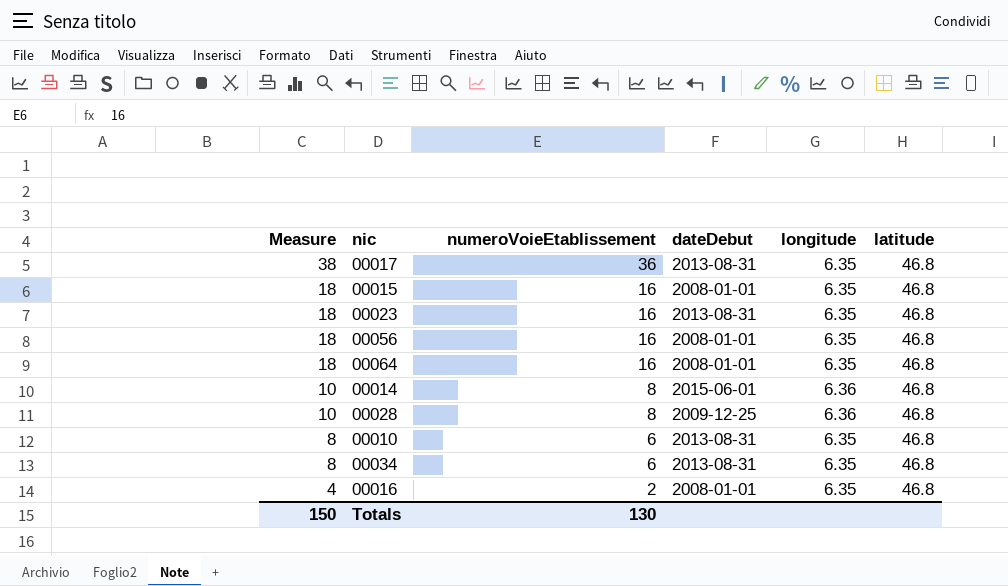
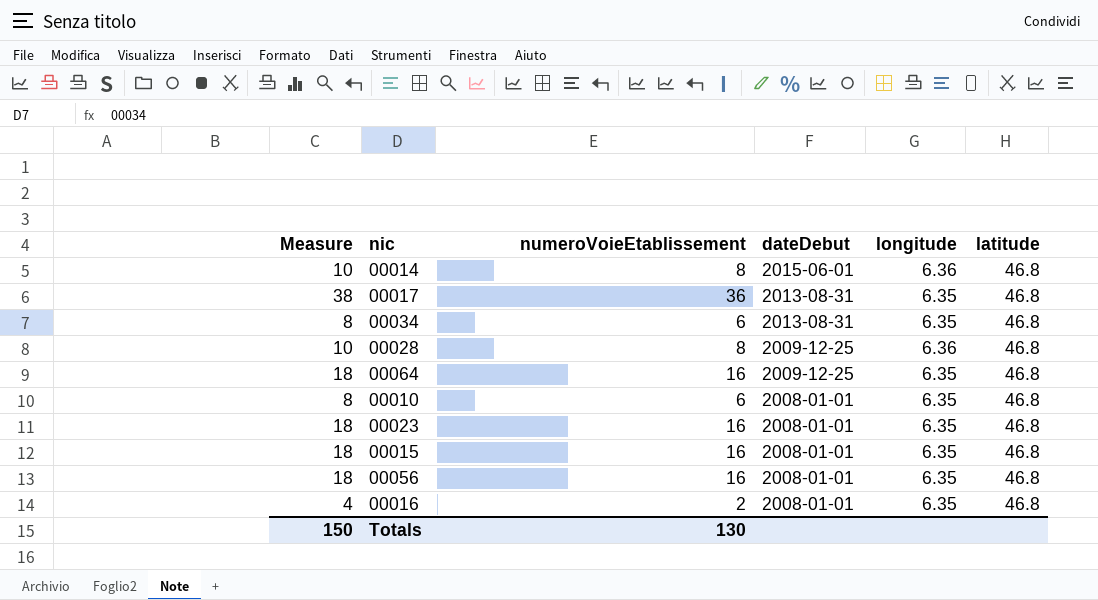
row order: Measure descending -> dateDebut descending
00064 | dateDebut: 2008-01-01 -> 2009-12-25
00010 | dateDebut: 2013-08-31 -> 2008-01-01
00023 | dateDebut: 2013-08-31 -> 2008-01-01

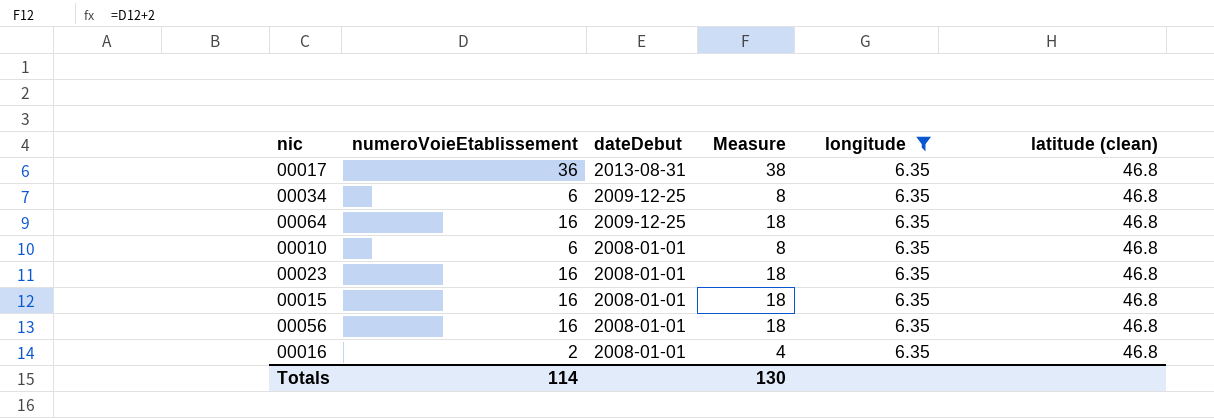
filter: none -> longitude = 6.35
column Measure | position: 1 -> 4
column name: latitude -> latitude (clean)
00034 | dateDebut: 2013-08-31 -> 2009-12-25
Totals | numeroVoieEtablissement: 130 -> 114
Totals | Measure: 150 -> 130

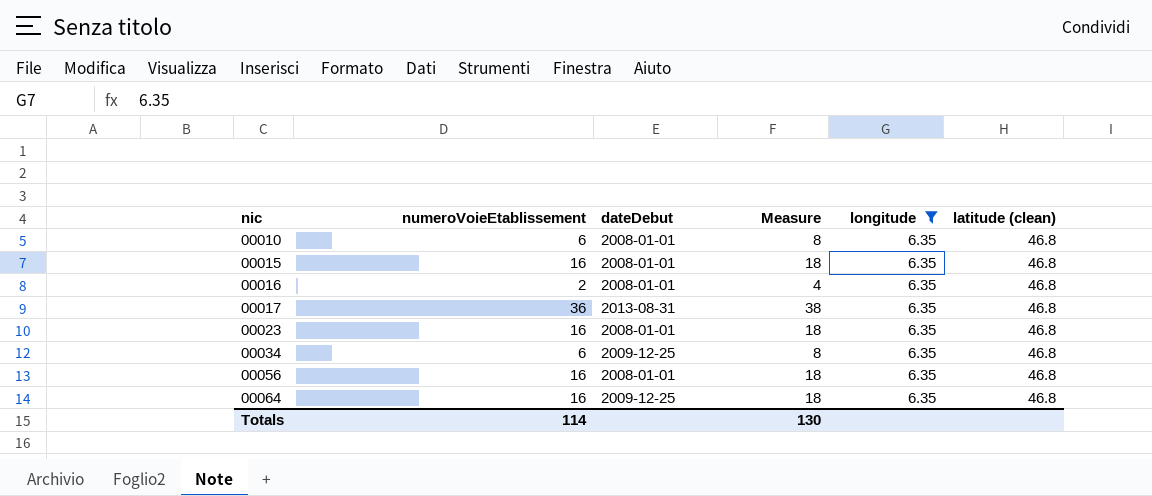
row order: dateDebut descending -> nic ascending

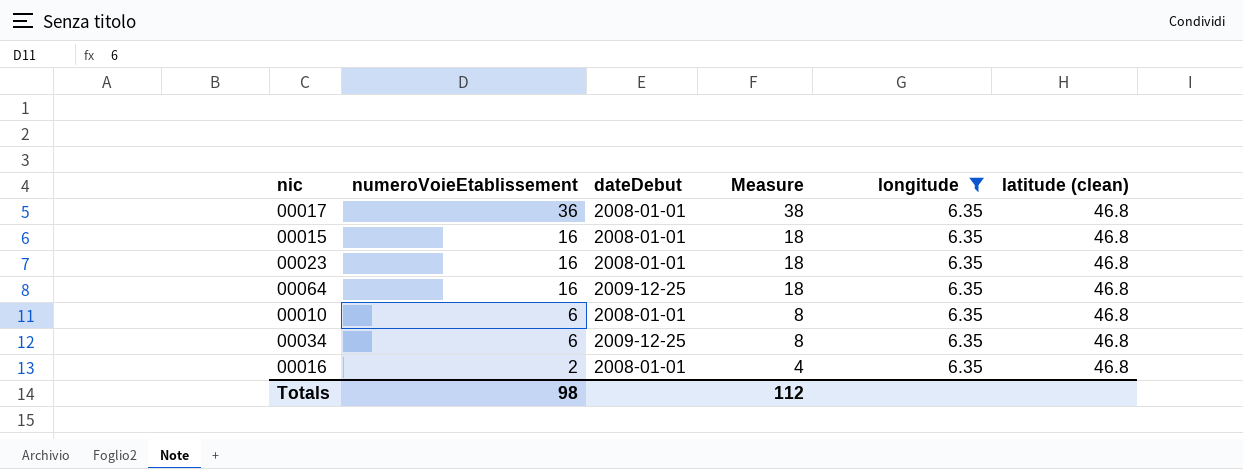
row order: nic ascending -> numeroVoieEtablissement descending
row 00056: 16 | 2008-01-01 | 18 | 6.35 | 46.8 -> none
00017 | dateDebut: 2013-08-31 -> 2008-01-01
Totals | numeroVoieEtablissement: 114 -> 98
Totals | Measure: 130 -> 112

